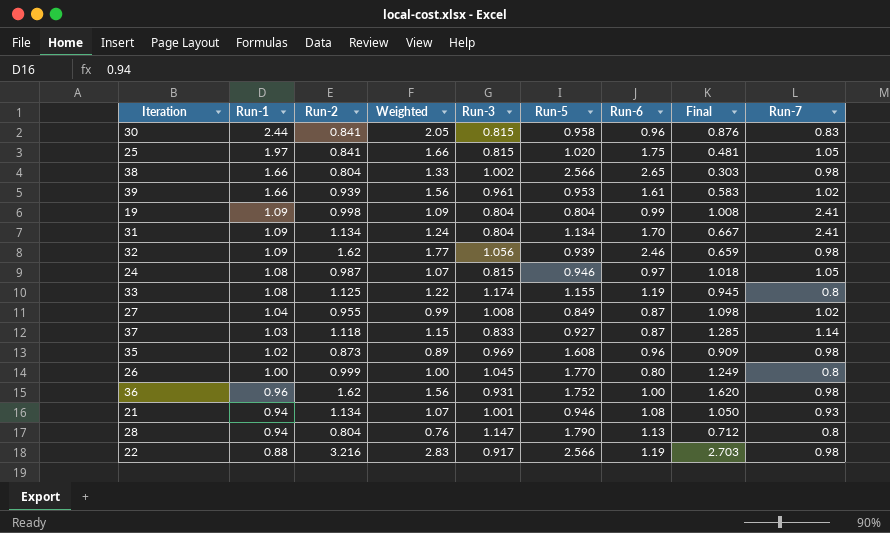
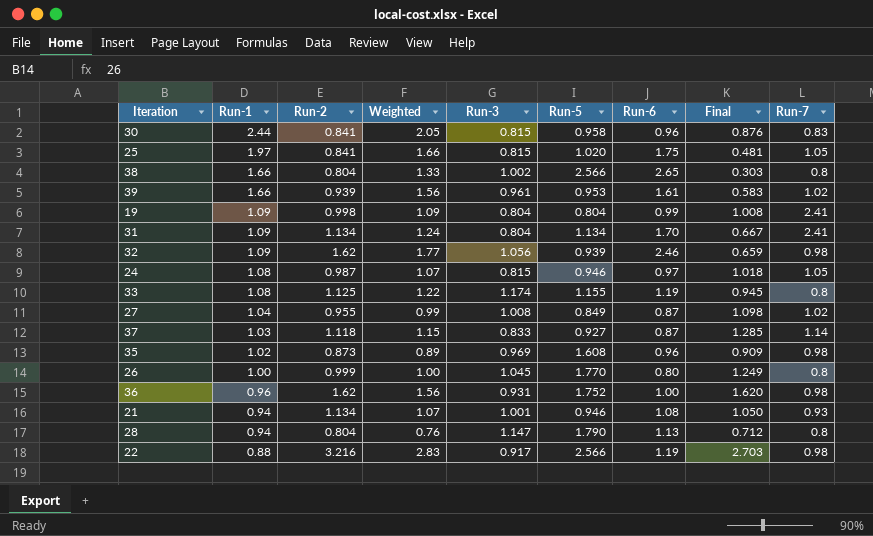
38 | Run-7: 0.98 -> 0.8

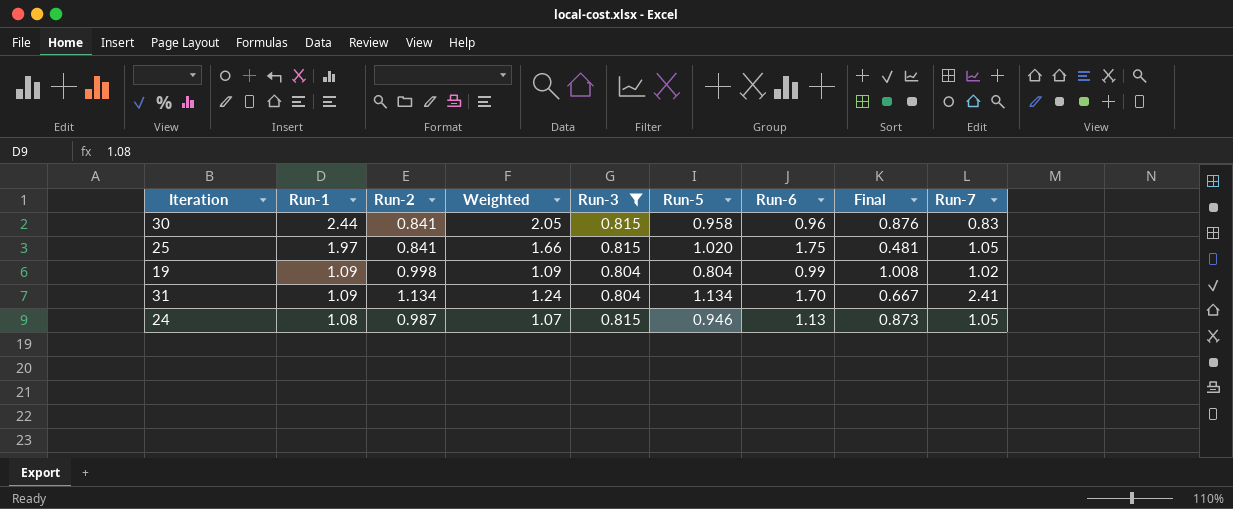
filter: none -> Run-3 <= 0.815
19 | Run-7: 2.41 -> 1.02
24 | Run-6: 0.97 -> 1.13
24 | Final: 1.018 -> 0.873

